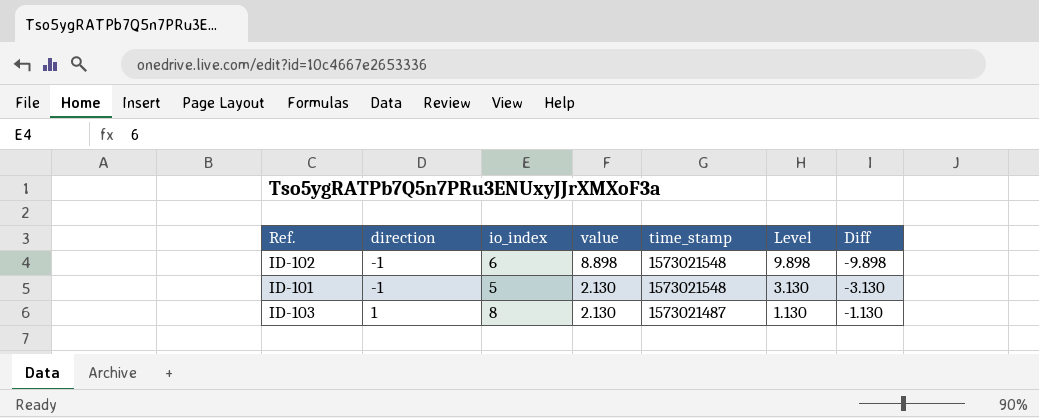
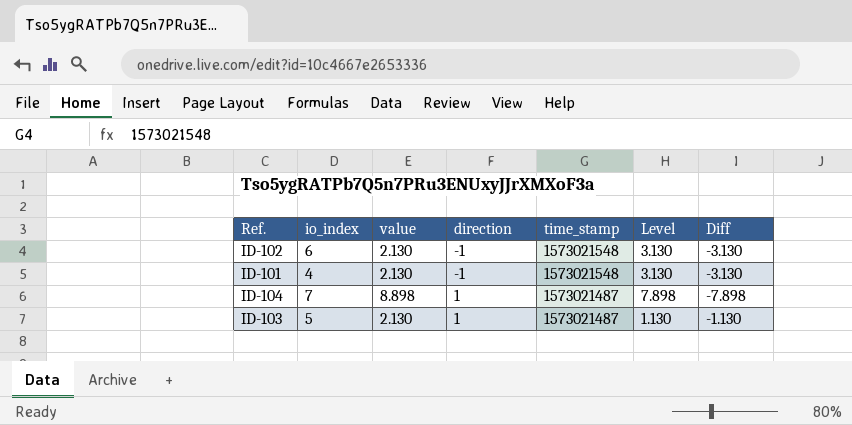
column direction | position: 2 -> 4
ID-102 | value: 8.898 -> 2.130
ID-102 | Level: 9.898 -> 3.130
ID-102 | Diff: -9.898 -> -3.130
ID-101 | io_index: 5 -> 4
row ID-104: none -> 7 | 8.898 | 1 | 1573021487 | 7.898 | -7.898
ID-103 | io_index: 8 -> 5

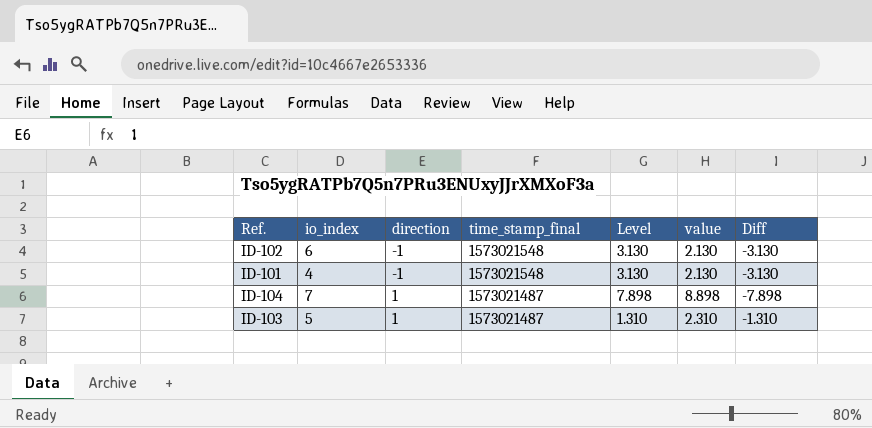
column name: time_stamp -> time_stamp_final
column value | position: 3 -> 6
ID-103 | Level: 1.130 -> 1.310
ID-103 | value: 2.130 -> 2.310
ID-103 | Diff: -1.130 -> -1.310

